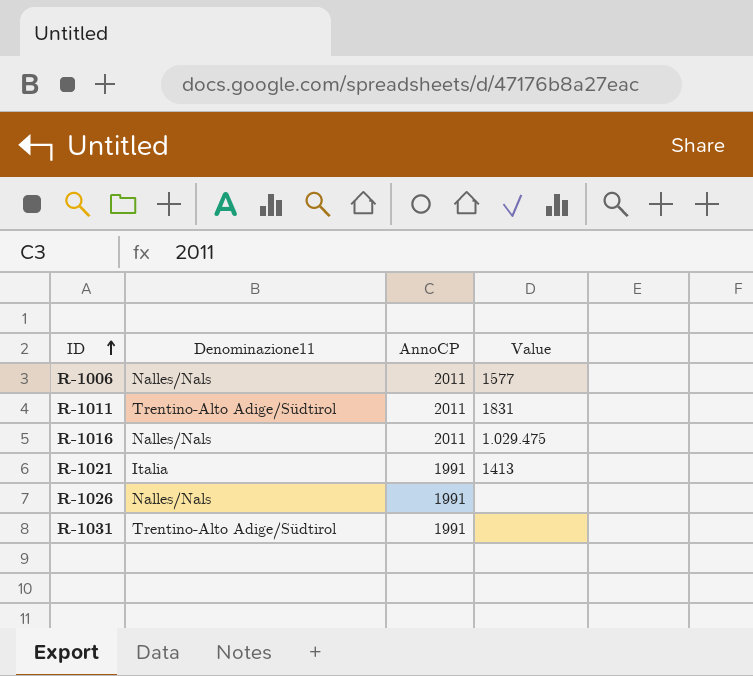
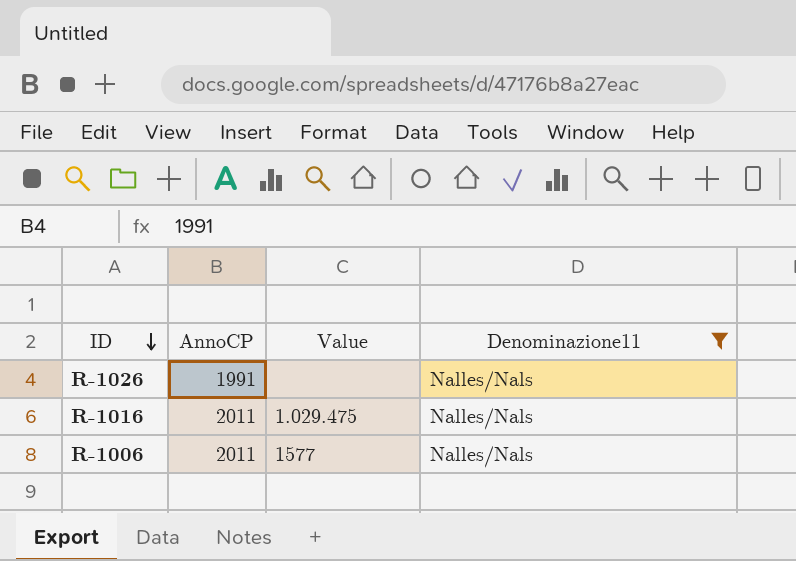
filter: none -> Denominazione11 = Nalles/Nals
row order: ID ascending -> ID descending
column Denominazione11 | position: 2 -> 4

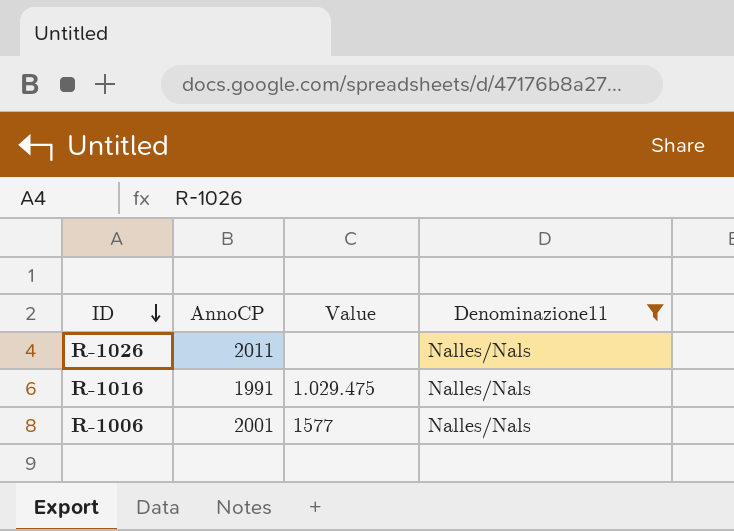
R-1026 | AnnoCP: 1991 -> 2011
R-1016 | AnnoCP: 2011 -> 1991
R-1006 | AnnoCP: 2011 -> 2001

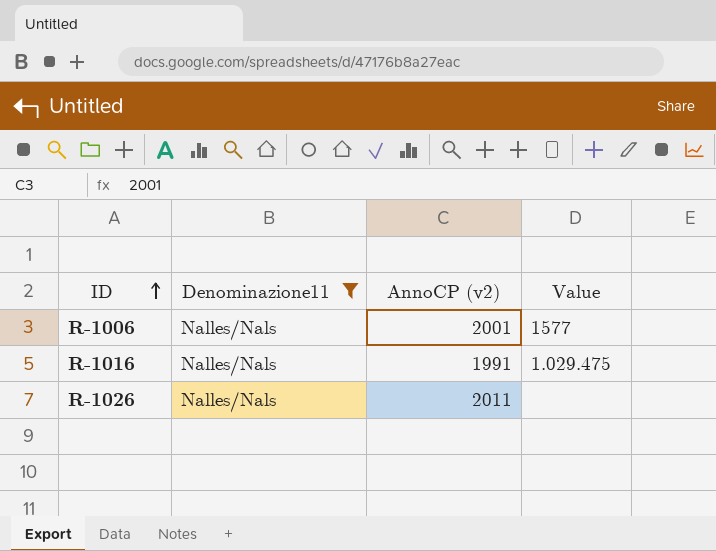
row order: ID descending -> ID ascending
column Denominazione11 | position: 4 -> 2
column name: AnnoCP -> AnnoCP (v2)

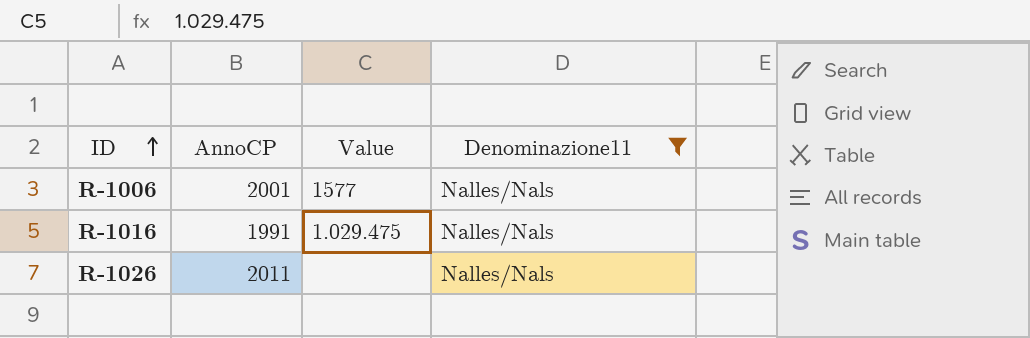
column name: AnnoCP (v2) -> AnnoCP
column Denominazione11 | position: 2 -> 4

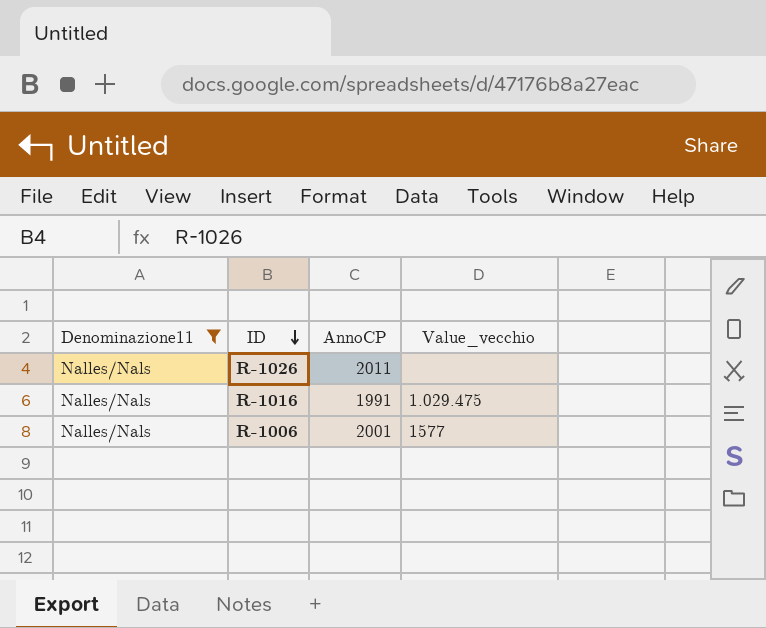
row order: ID ascending -> ID descending
column Denominazione11 | position: 4 -> 1
column name: Value -> Value_vecchio

